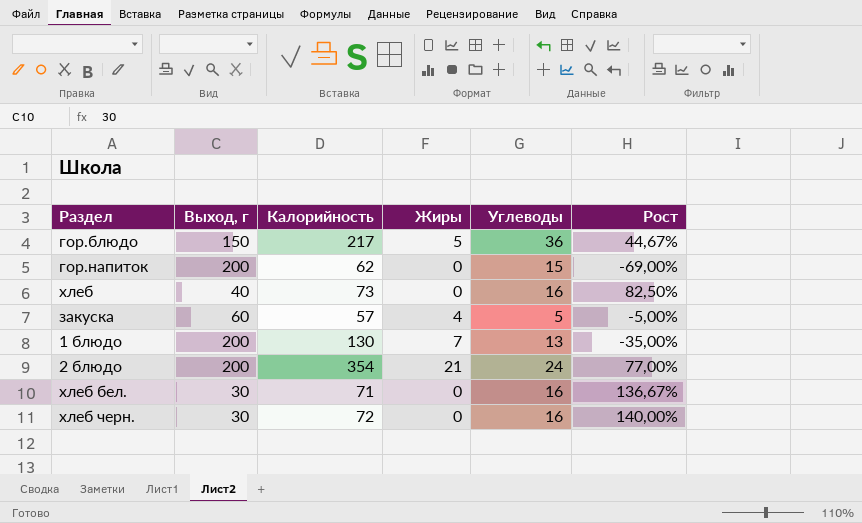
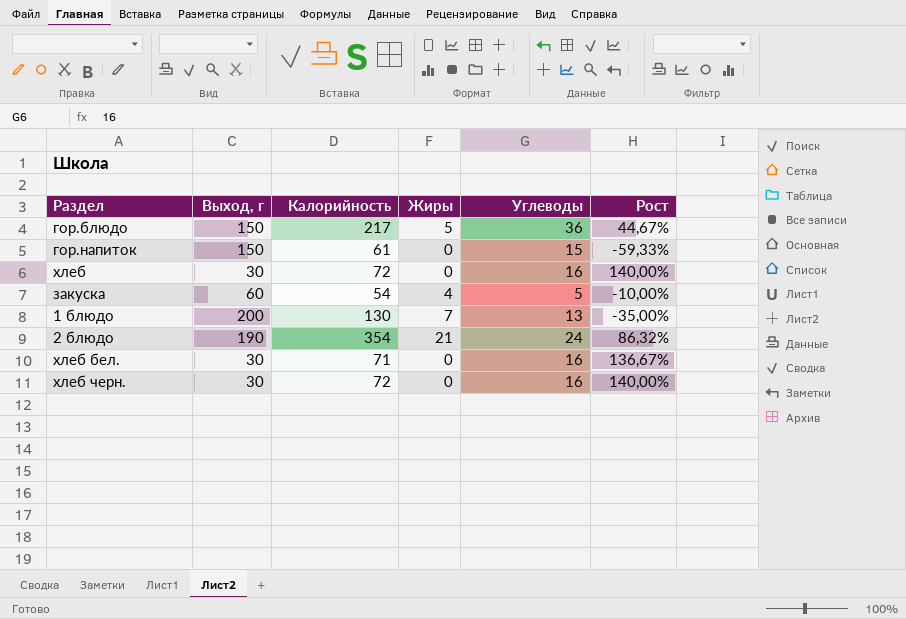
гор.напиток | Выход, г: 200 -> 150
гор.напиток | Калорийность: 62 -> 61
гор.напиток | Рост: -69,00% -> -59,33%
хлеб | Выход, г: 40 -> 30
хлеб | Калорийность: 73 -> 72
хлеб | Рост: 82,50% -> 140,00%
закуска | Калорийность: 57 -> 54
закуска | Рост: -5,00% -> -10,00%
2 блюдо | Выход, г: 200 -> 190
2 блюдо | Рост: 77,00% -> 86,32%

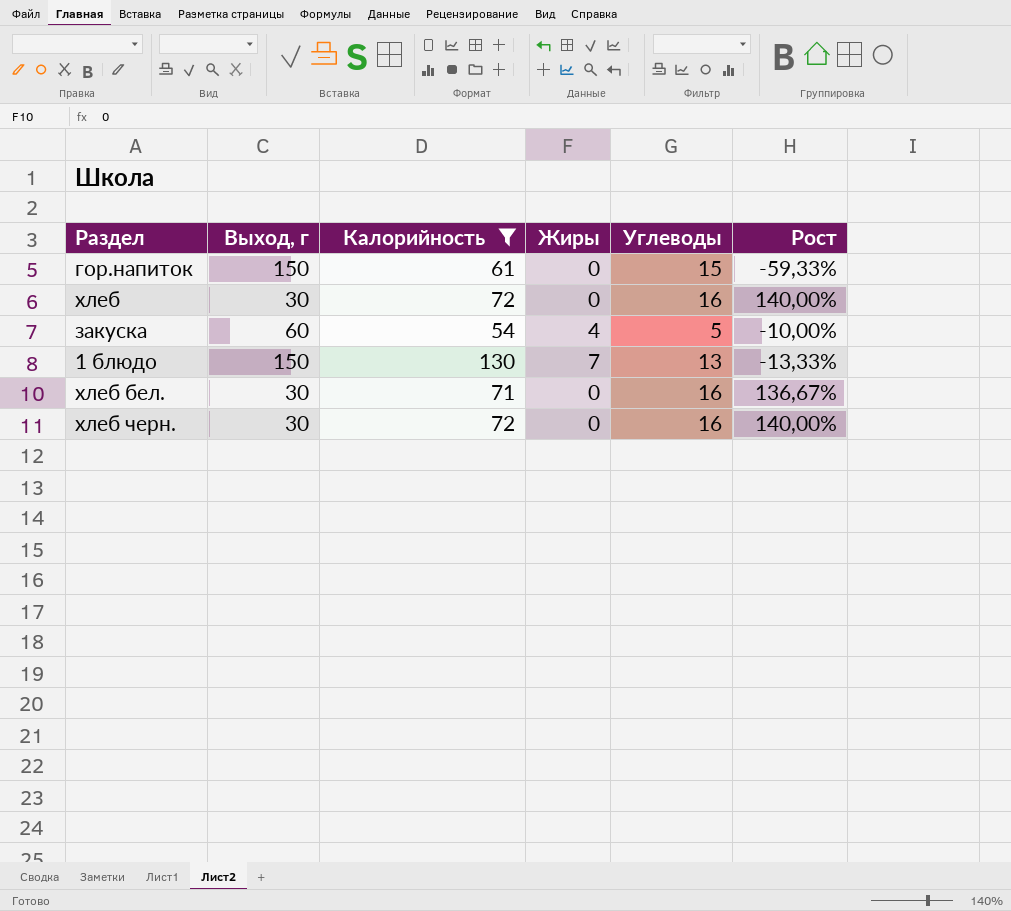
filter: none -> Калорийность <= 130
1 блюдо | Выход, г: 200 -> 150
1 блюдо | Рост: -35,00% -> -13,33%

